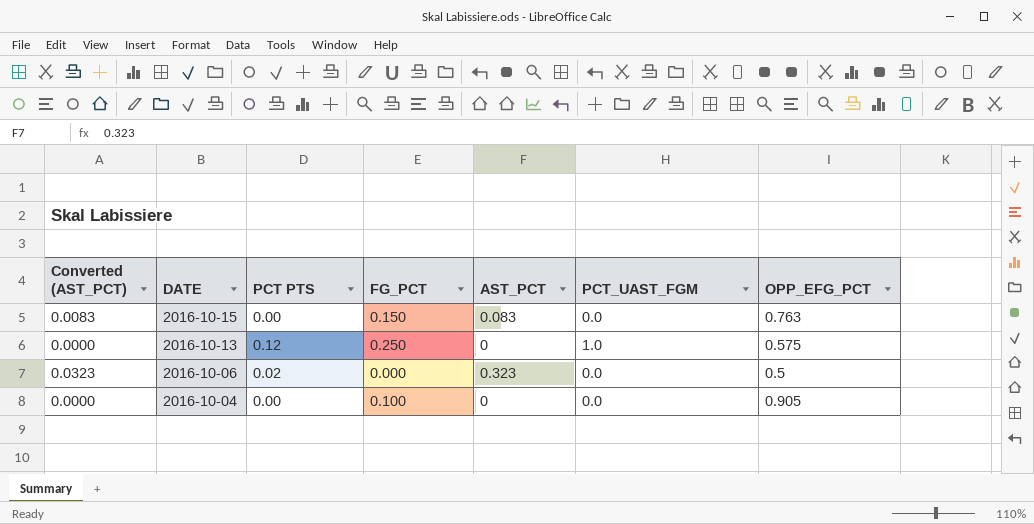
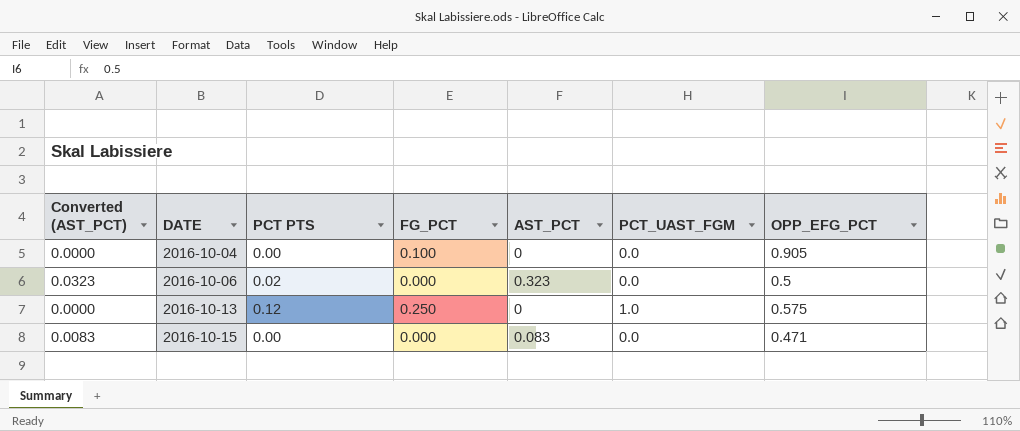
row order: DATE descending -> DATE ascending
2016-10-15 | FG_PCT: 0.150 -> 0.000
2016-10-15 | OPP_EFG_PCT: 0.763 -> 0.471

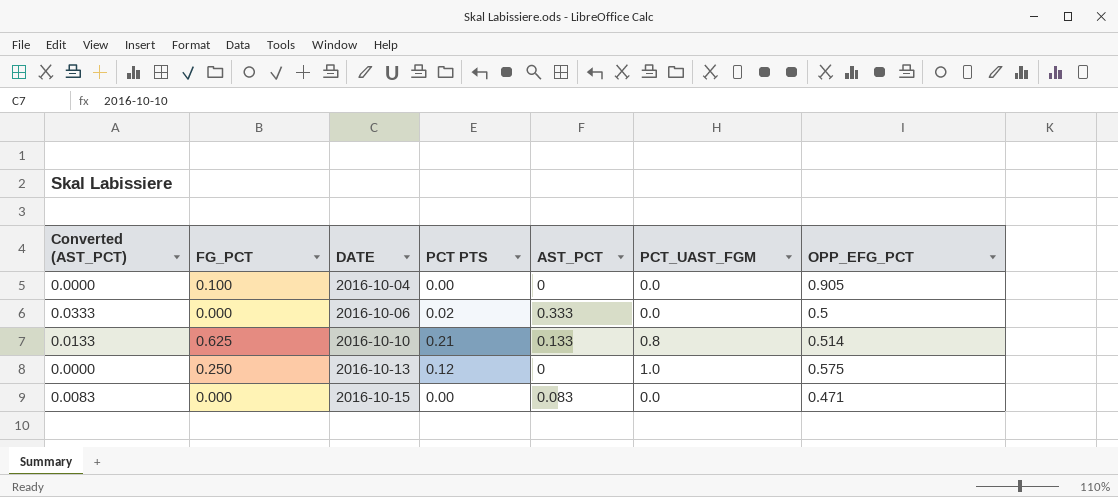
column FG_PCT | position: 4 -> 2
2016-10-06 | Converted (AST_PCT): 0.0323 -> 0.0333
2016-10-06 | AST_PCT: 0.323 -> 0.333
row 2016-10-10: none -> 0.0133 | 0.625 | 0.21 | 0.133 | 0.8 | 0.514

